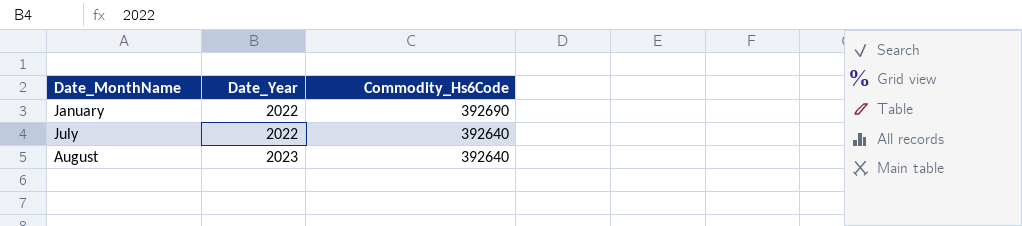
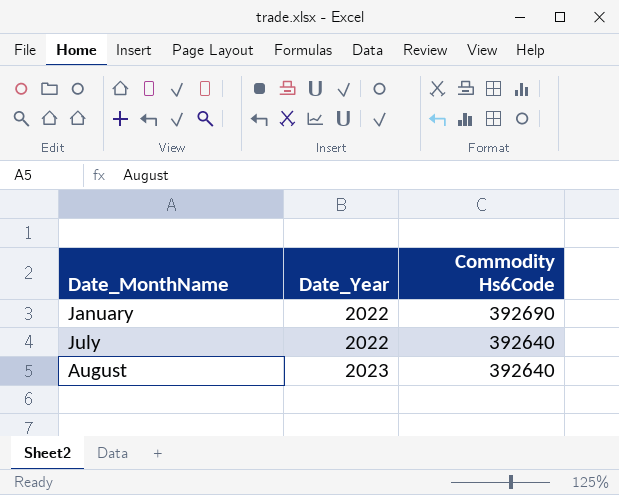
column name: Commodity_Hs6Code -> Commodity Hs6Code

